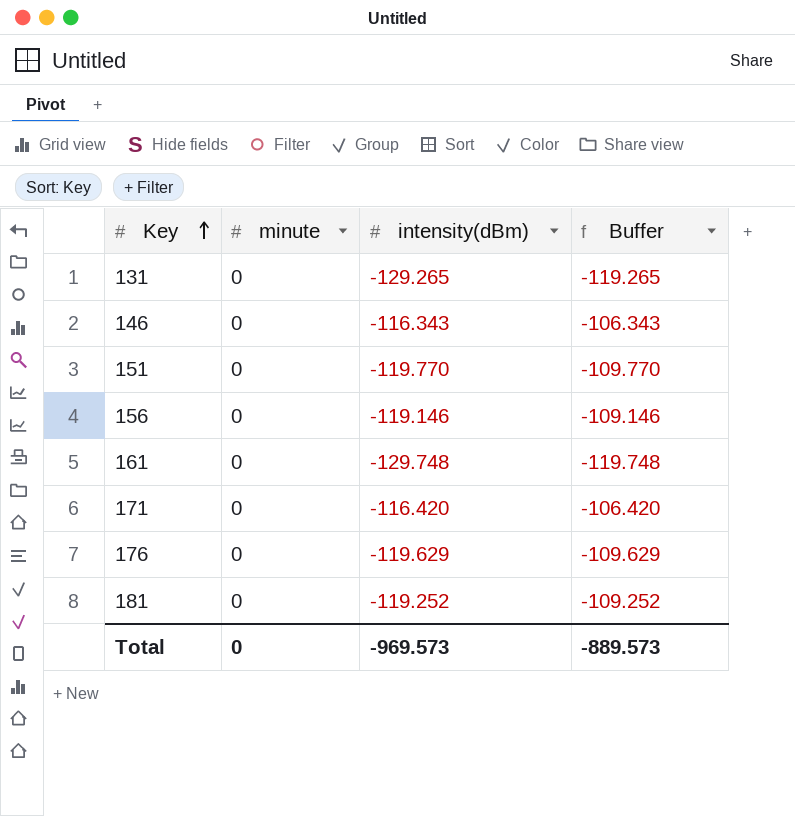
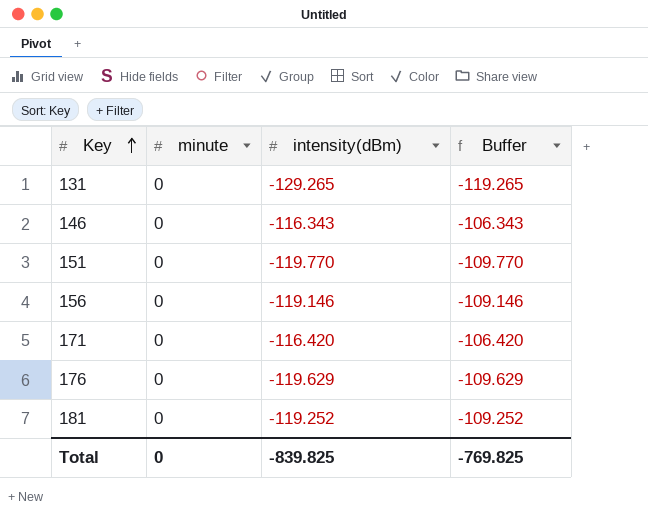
row 161: 0 | -129.748 | -119.748 -> none
Total | intensity(dBm): -969.573 -> -839.825
Total | Buffer: -889.573 -> -769.825

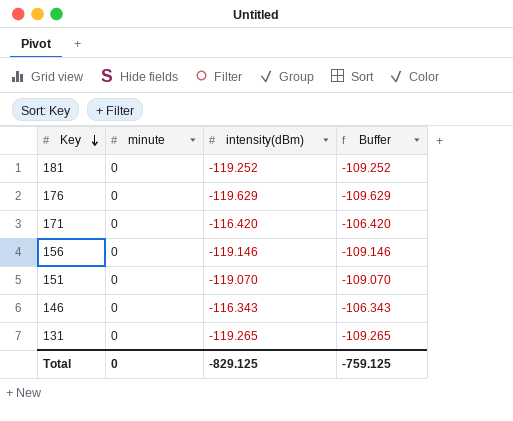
row order: Key ascending -> Key descending
151 | intensity(dBm): -119.770 -> -119.070
151 | Buffer: -109.770 -> -109.070
131 | intensity(dBm): -129.265 -> -119.265
131 | Buffer: -119.265 -> -109.265
Total | intensity(dBm): -839.825 -> -829.125
Total | Buffer: -769.825 -> -759.125

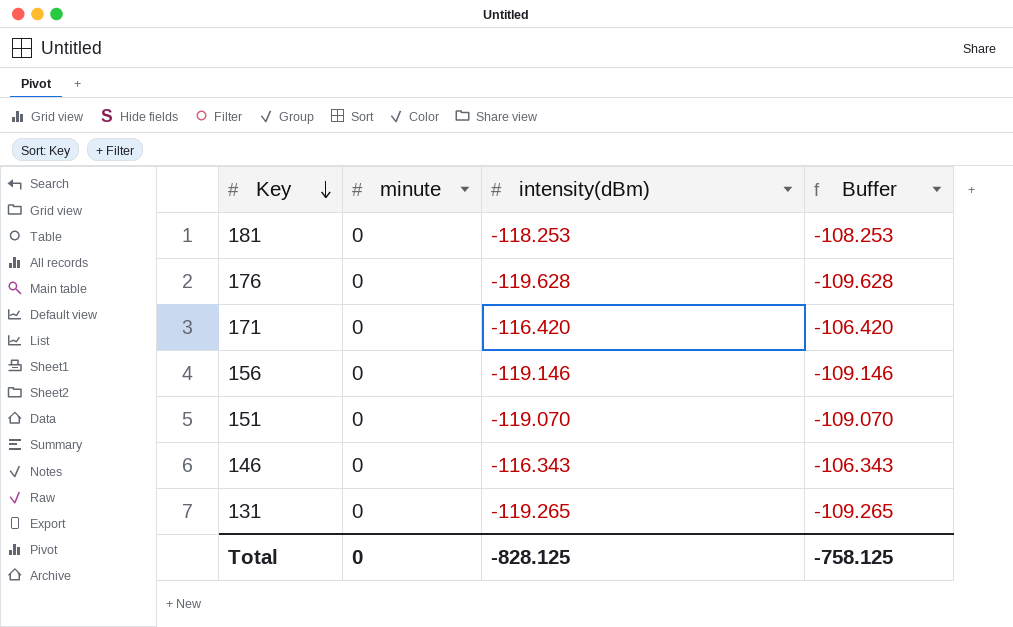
181 | intensity(dBm): -119.252 -> -118.253
181 | Buffer: -109.252 -> -108.253
176 | intensity(dBm): -119.629 -> -119.628
176 | Buffer: -109.629 -> -109.628
Total | intensity(dBm): -829.125 -> -828.125
Total | Buffer: -759.125 -> -758.125

